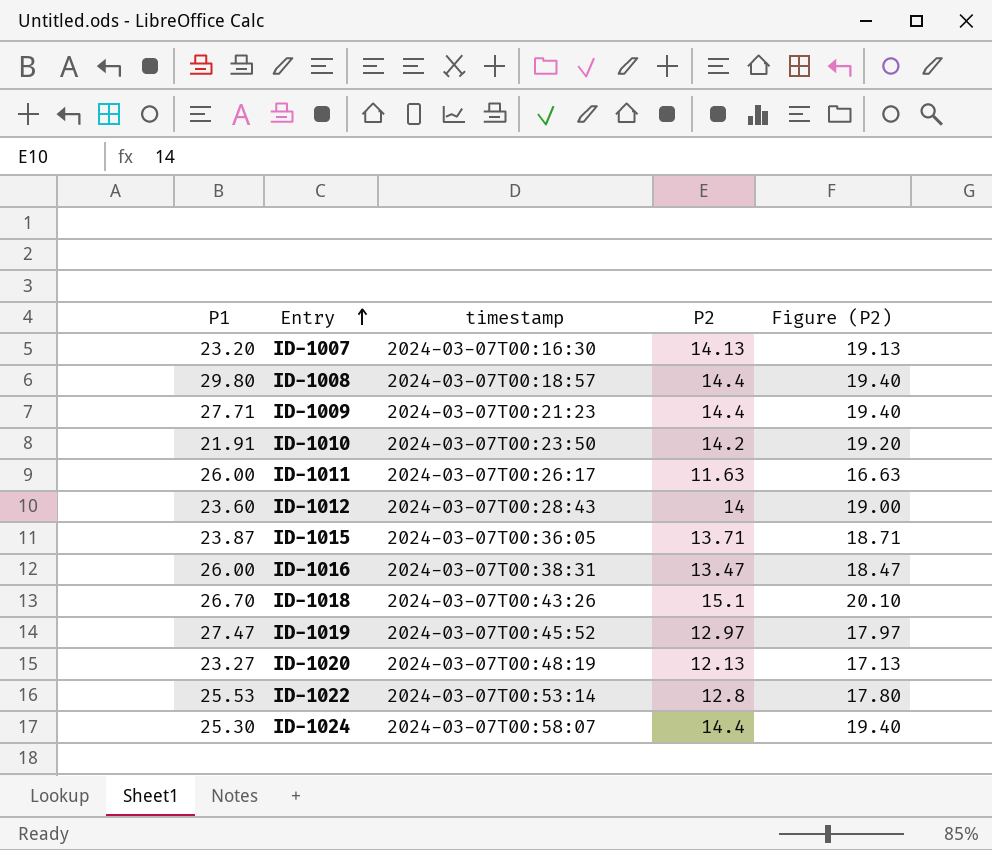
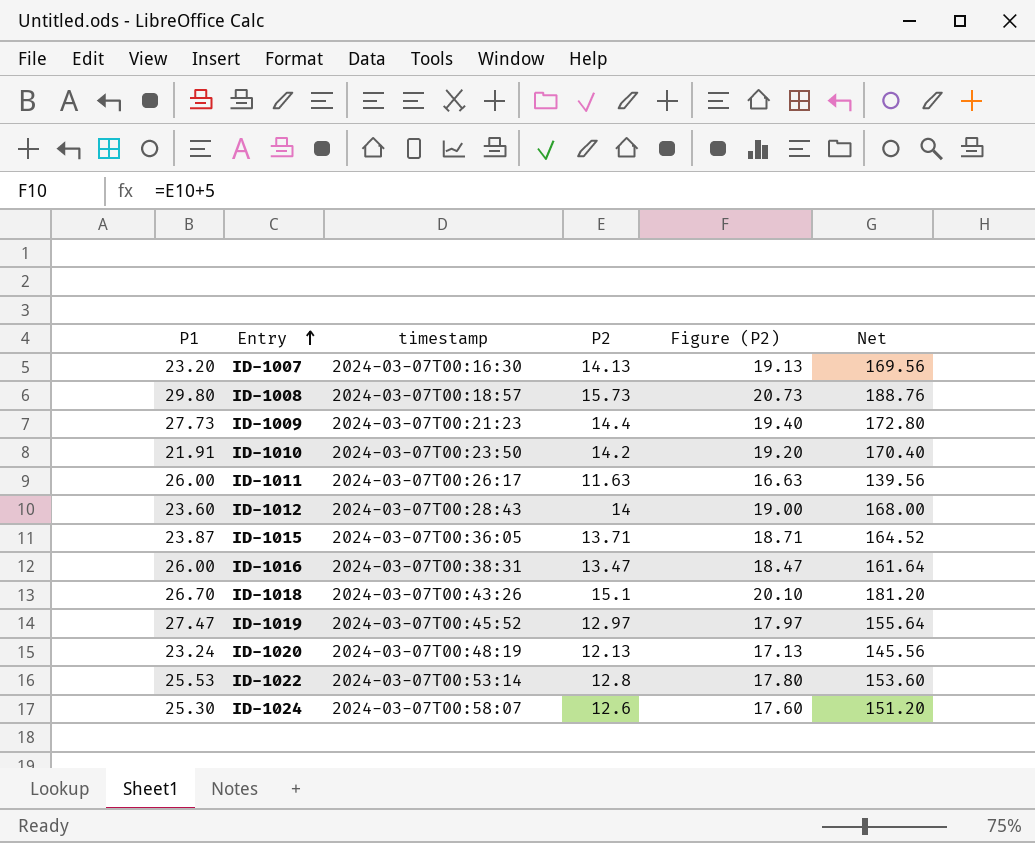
column Net | formula: none -> [P2] * 12
ID-1008 | P2: 14.4 -> 15.73
ID-1008 | Figure (P2): 19.40 -> 20.73
ID-1009 | P1: 27.71 -> 27.73
ID-1020 | P1: 23.27 -> 23.24
ID-1024 | P2: 14.4 -> 12.6
ID-1024 | Figure (P2): 19.40 -> 17.60

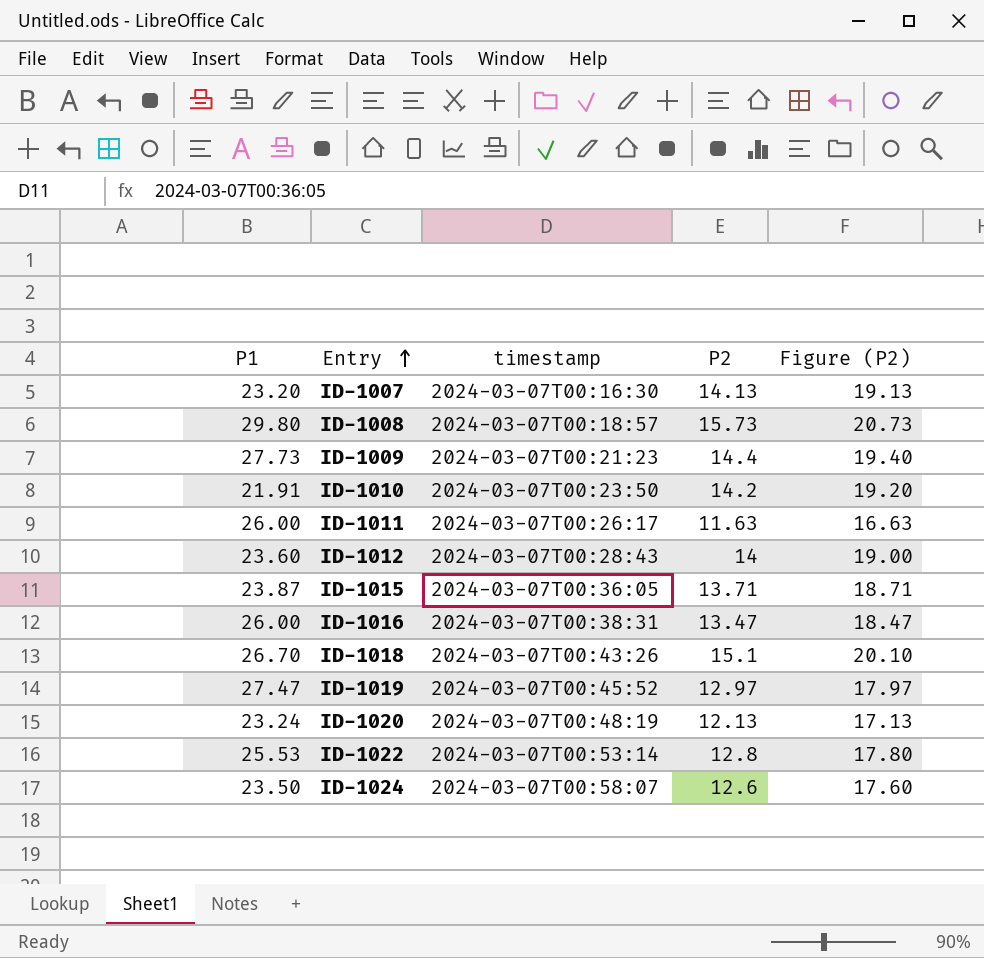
column Net | formula: [P2] * 12 -> none
ID-1024 | P1: 25.30 -> 23.50

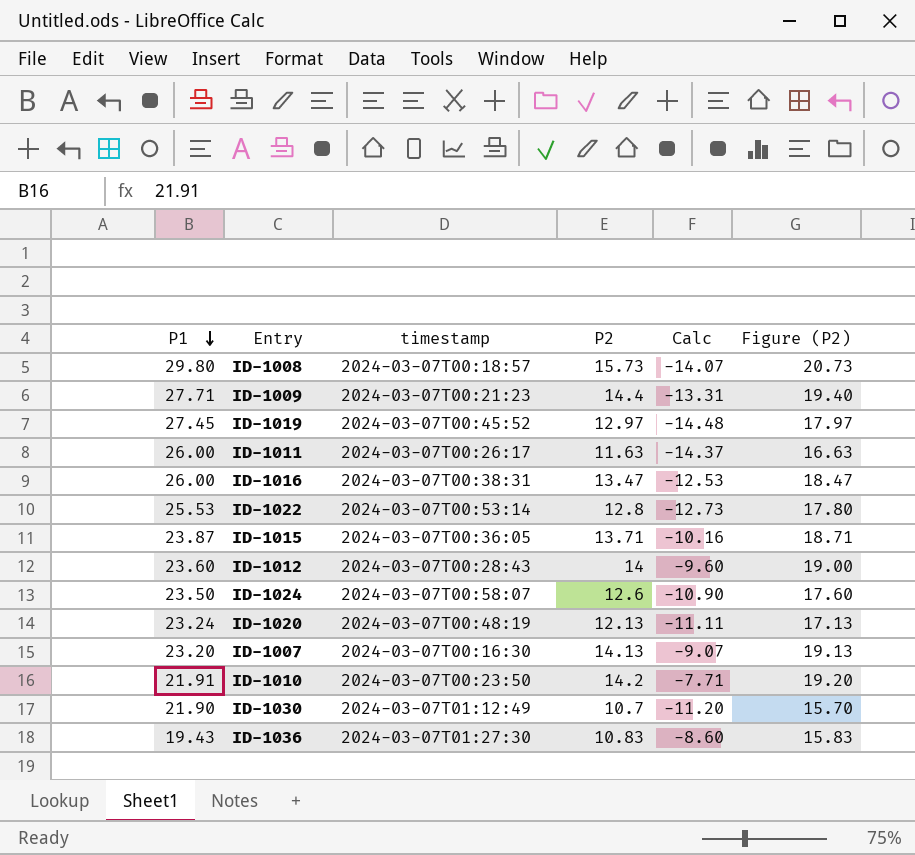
row order: Entry ascending -> P1 descending
column Calc | formula: none -> [P2] - [P1]
row ID-1018: 26.70 | 2024-03-07T00:43:26 | 15.1 | 20.10 -> none
ID-1009 | P1: 27.73 -> 27.71
ID-1019 | P1: 27.47 -> 27.45
row ID-1030: none -> 21.90 | 2024-03-07T01:12:49 | 10.7 | -11.20 | 15.70
row ID-1036: none -> 19.43 | 2024-03-07T01:27:30 | 10.83 | -8.60 | 15.83

